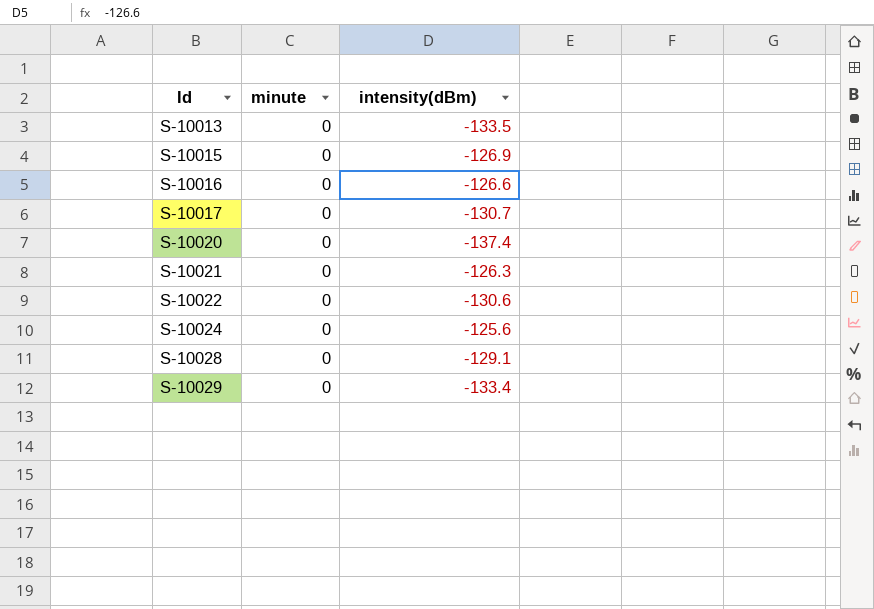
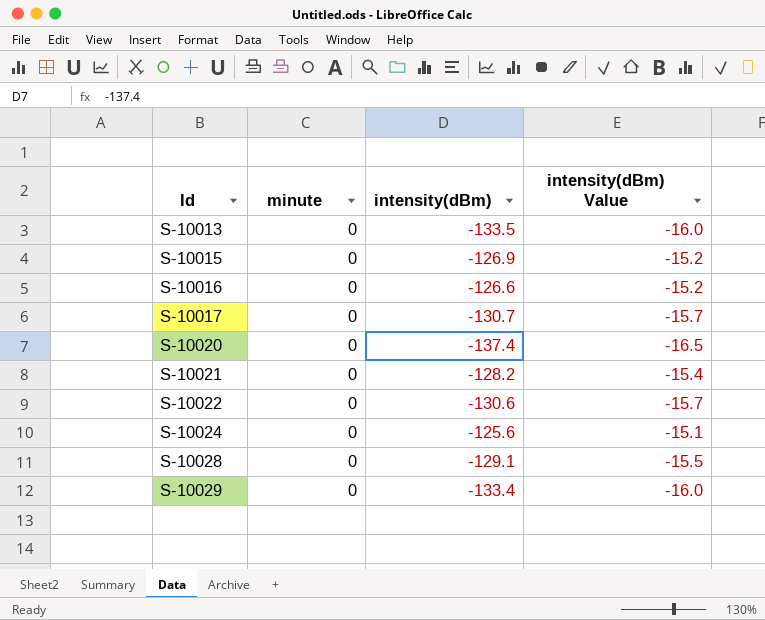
column intensity(dBm) Value | formula: none -> [intensity(dBm)] * 0.12
S-10021 | intensity(dBm): -126.3 -> -128.2

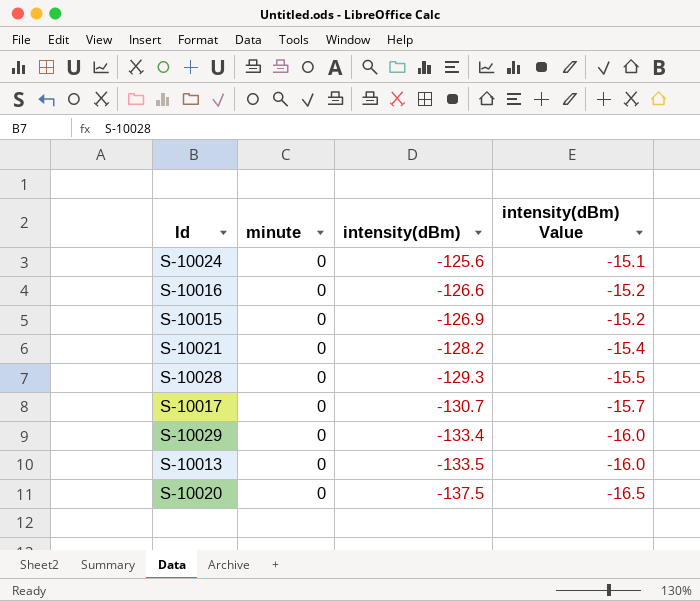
row order: Id ascending -> intensity(dBm) descending
row S-10022: 0 | -130.6 | -15.7 -> none
S-10028 | intensity(dBm): -129.1 -> -129.3
S-10020 | intensity(dBm): -137.4 -> -137.5

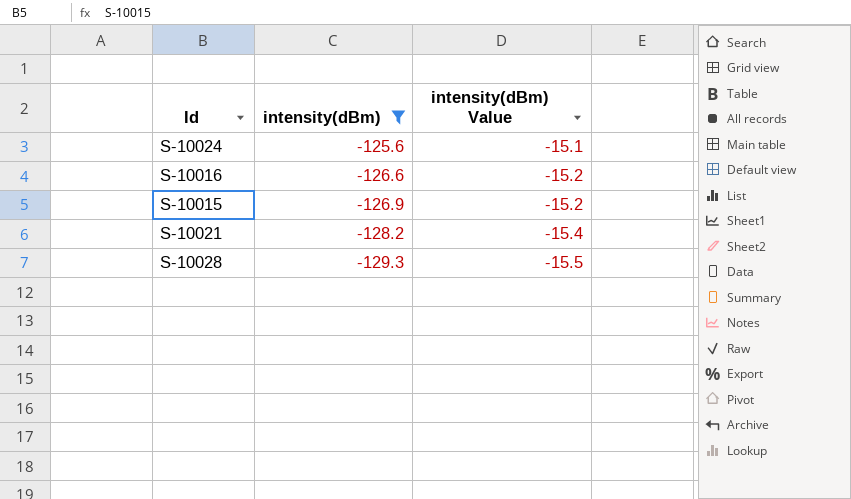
filter: none -> intensity(dBm) >= -129.3
column minute | position: 2 -> none

